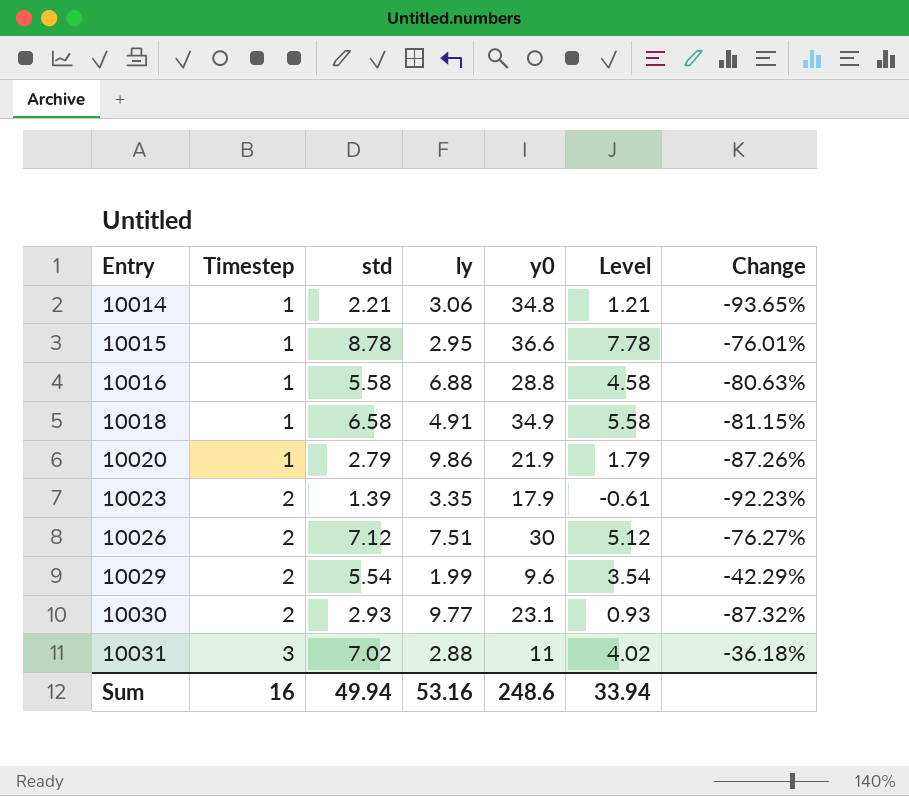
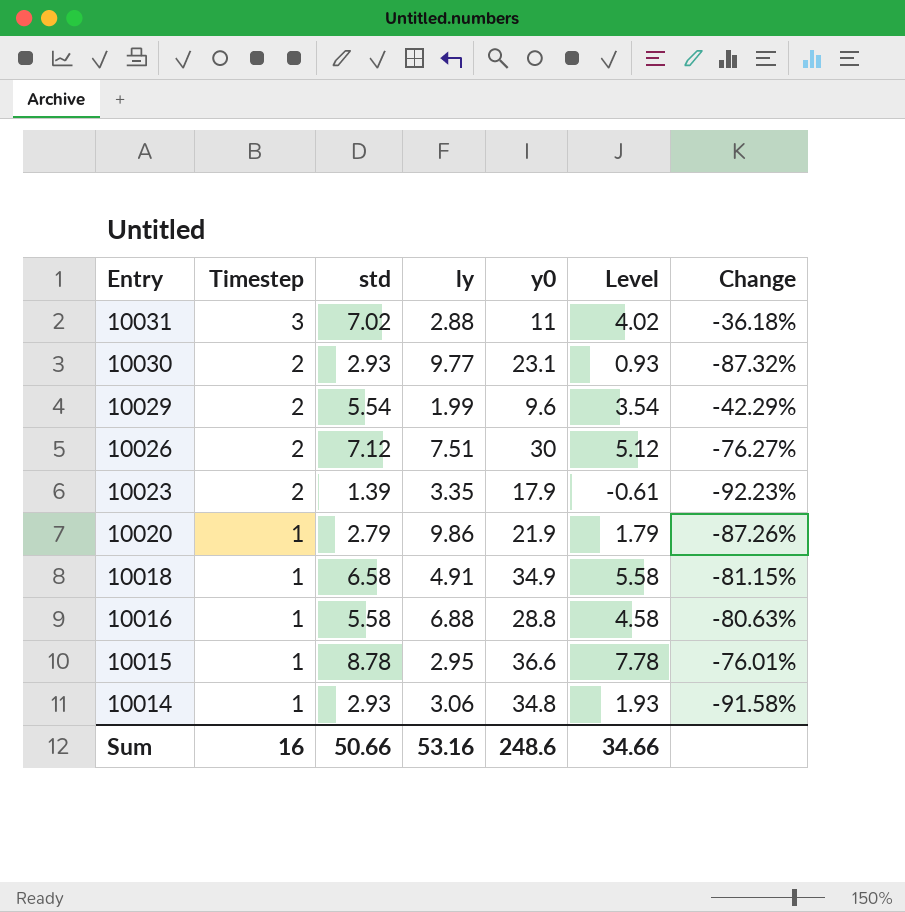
row order: Entry ascending -> Entry descending
10014 | std: 2.21 -> 2.93
10014 | Level: 1.21 -> 1.93
10014 | Change: -93.65% -> -91.58%
Sum | std: 49.94 -> 50.66
Sum | Level: 33.94 -> 34.66

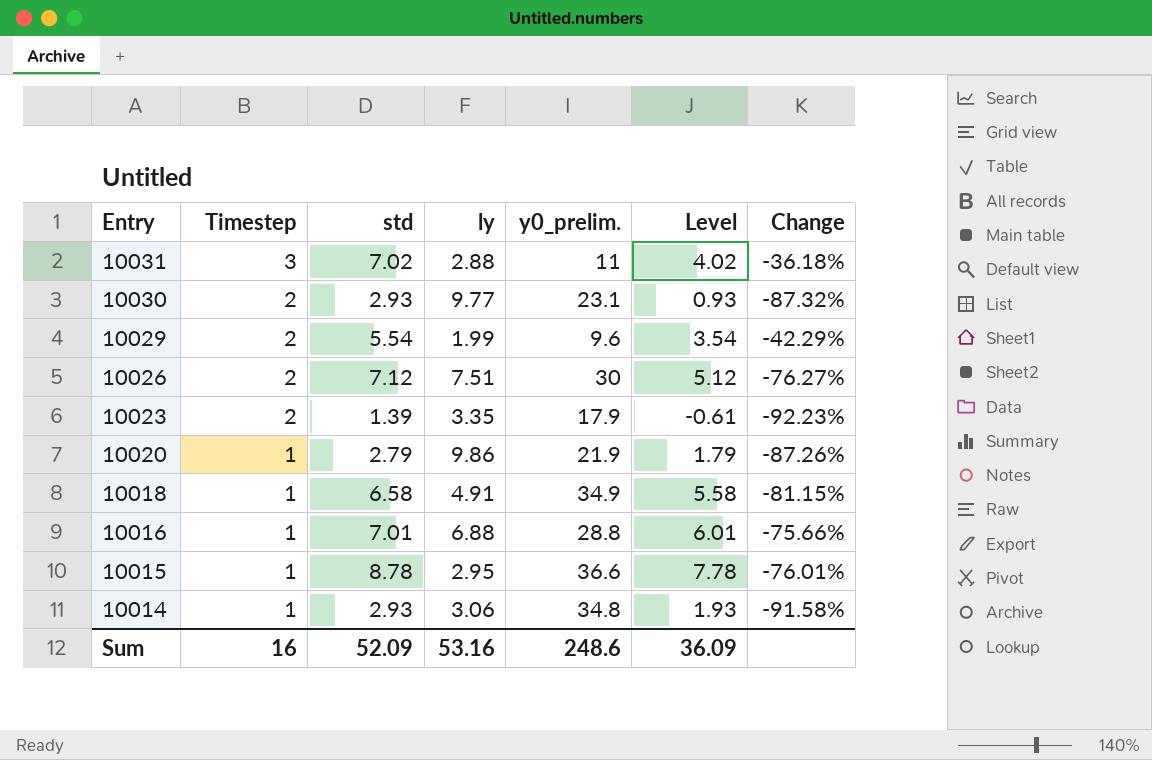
column name: y0 -> y0_prelim.
10016 | std: 5.58 -> 7.01
10016 | Level: 4.58 -> 6.01
10016 | Change: -80.63% -> -75.66%
Sum | std: 50.66 -> 52.09
Sum | Level: 34.66 -> 36.09

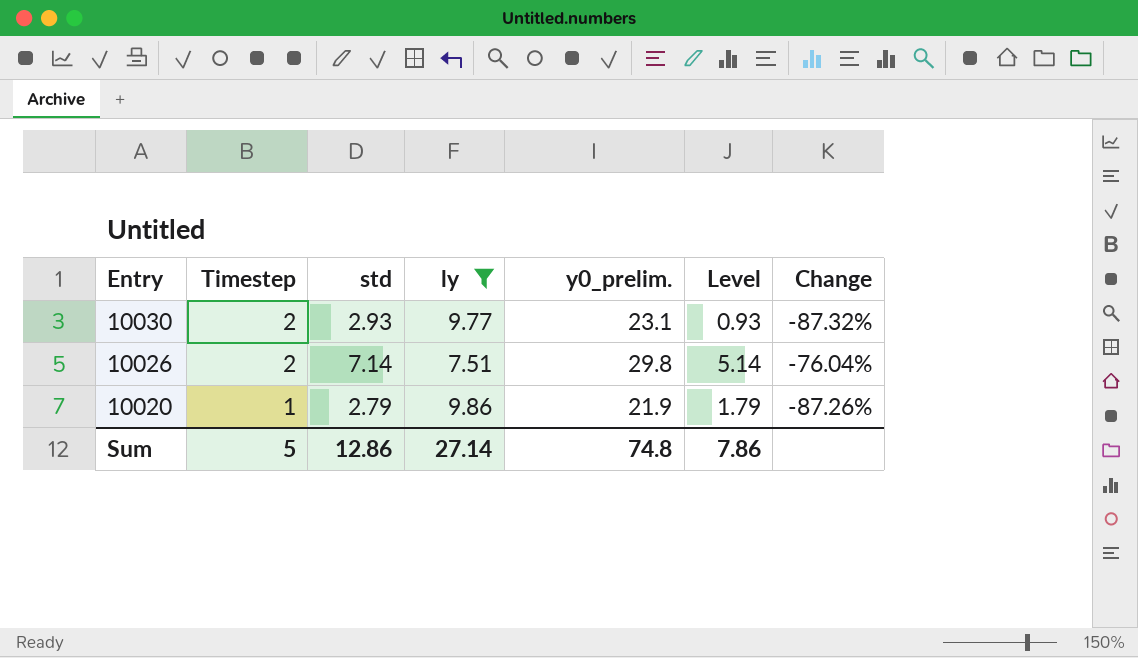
filter: none -> ly >= 7.51
10026 | std: 7.12 -> 7.14
10026 | y0_prelim.: 30 -> 29.8
10026 | Level: 5.12 -> 5.14
10026 | Change: -76.27% -> -76.04%
Sum | Timestep: 16 -> 5
Sum | std: 52.09 -> 12.86
Sum | ly: 53.16 -> 27.14
Sum | y0_prelim.: 248.6 -> 74.8
Sum | Level: 36.09 -> 7.86

